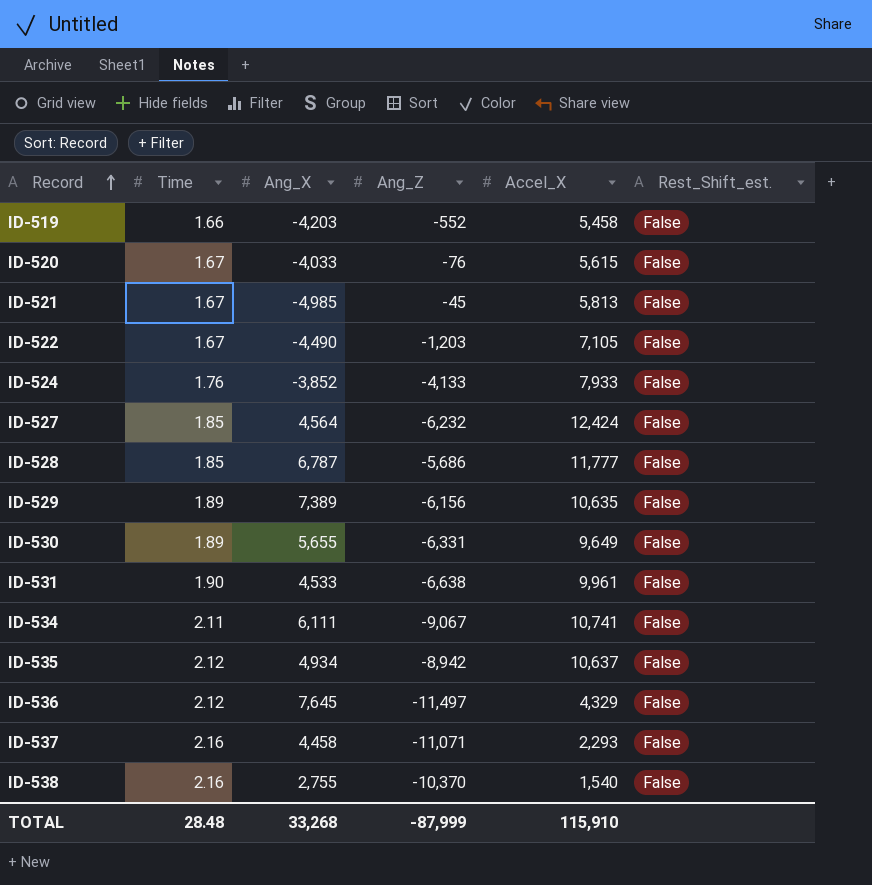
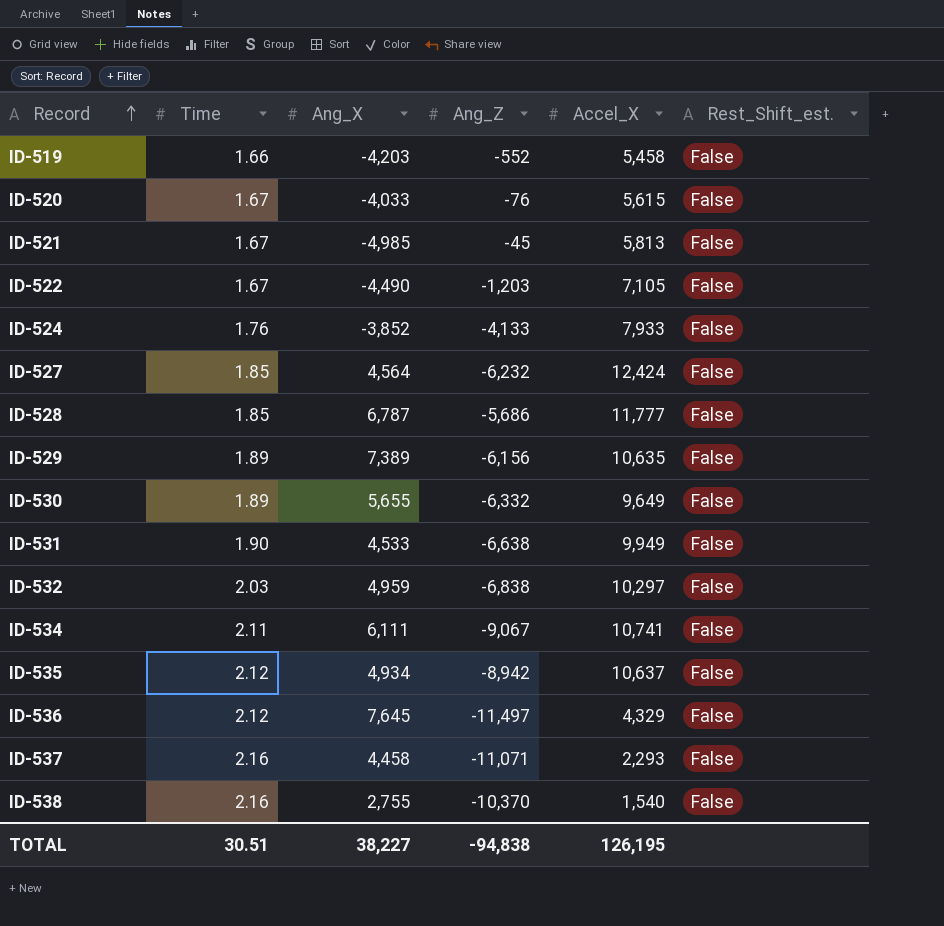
ID-530 | Ang_Z: -6,331 -> -6,332
ID-531 | Accel_X: 9,961 -> 9,949
row ID-532: none -> 2.03 | 4,959 | -6,838 | 10,297 | False
TOTAL | Time: 28.48 -> 30.51
TOTAL | Ang_X: 33,268 -> 38,227
TOTAL | Ang_Z: -87,999 -> -94,838
TOTAL | Accel_X: 115,910 -> 126,195

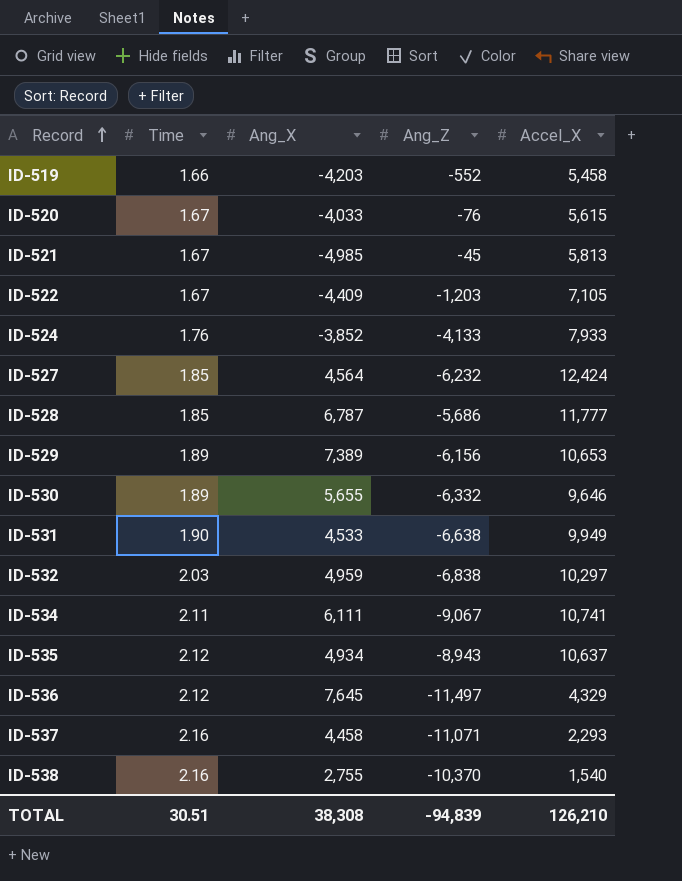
column Rest_Shift_est. | position: 6 -> none
ID-522 | Ang_X: -4,490 -> -4,409
ID-529 | Accel_X: 10,635 -> 10,653
ID-530 | Accel_X: 9,649 -> 9,646
ID-535 | Ang_Z: -8,942 -> -8,943
TOTAL | Ang_X: 38,227 -> 38,308
TOTAL | Ang_Z: -94,838 -> -94,839
TOTAL | Accel_X: 126,195 -> 126,210

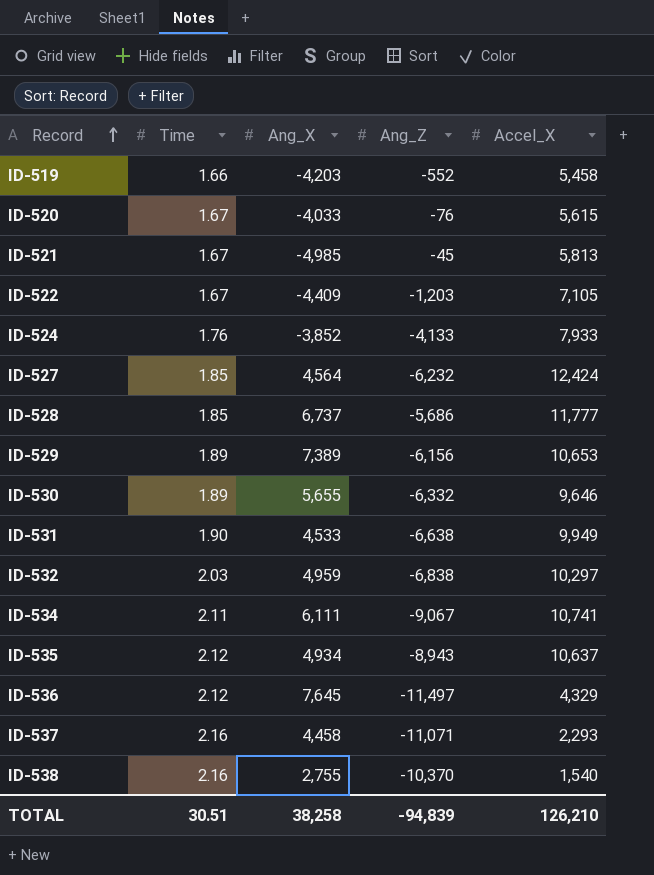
ID-528 | Ang_X: 6,787 -> 6,737
TOTAL | Ang_X: 38,308 -> 38,258

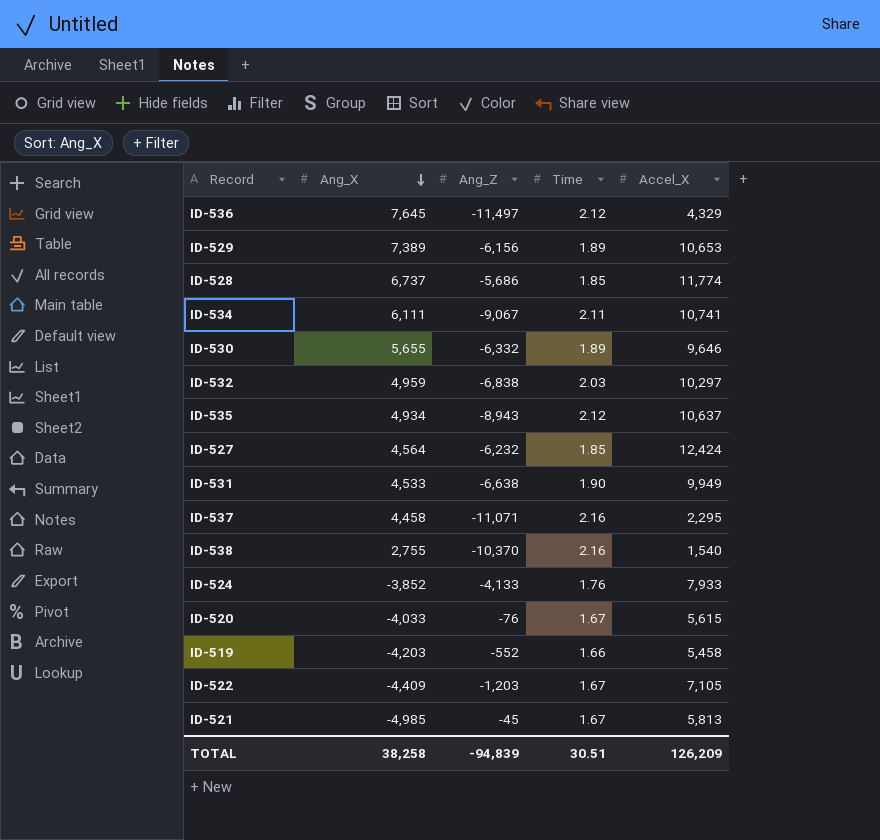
row order: Record ascending -> Ang_X descending
column Time | position: 2 -> 4
ID-528 | Accel_X: 11,777 -> 11,774
ID-537 | Accel_X: 2,293 -> 2,295
TOTAL | Accel_X: 126,210 -> 126,209

